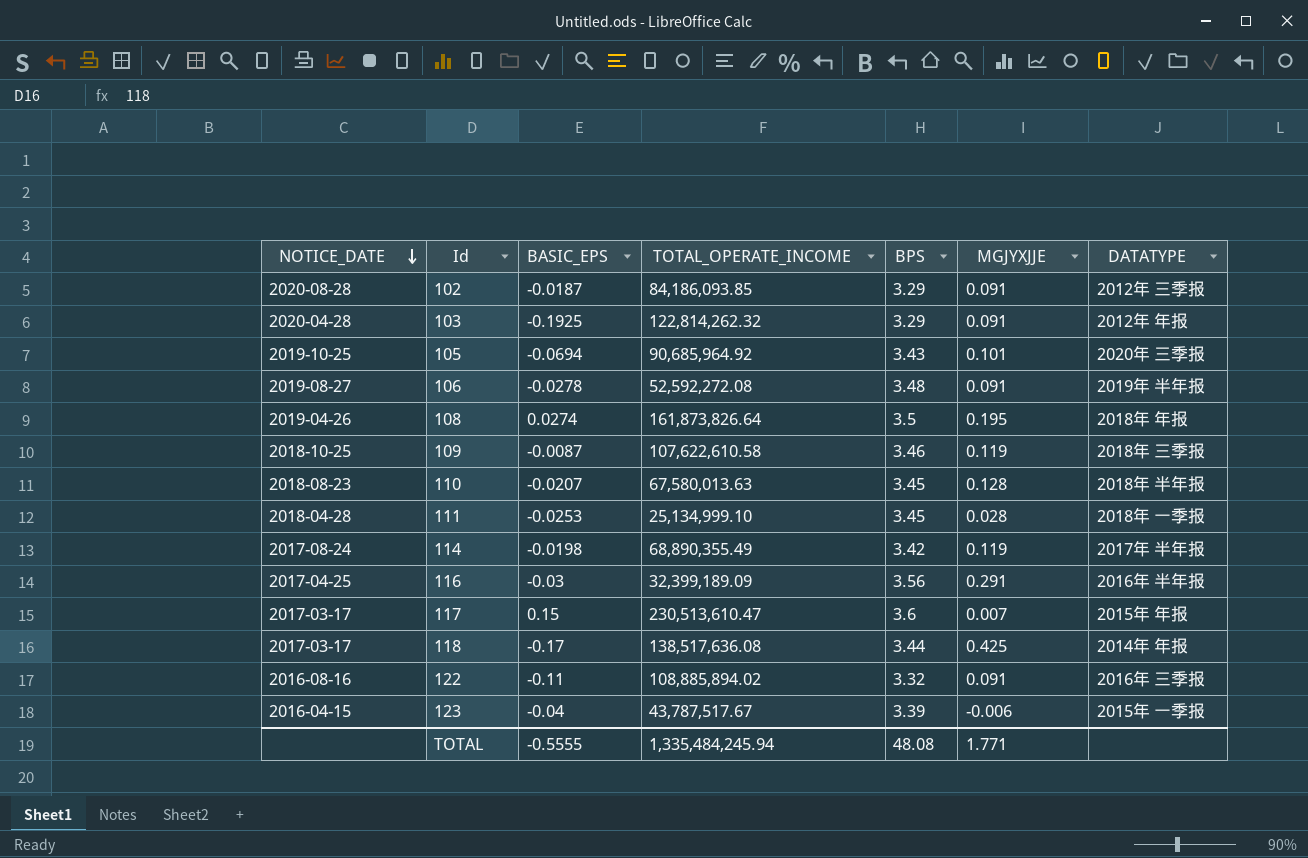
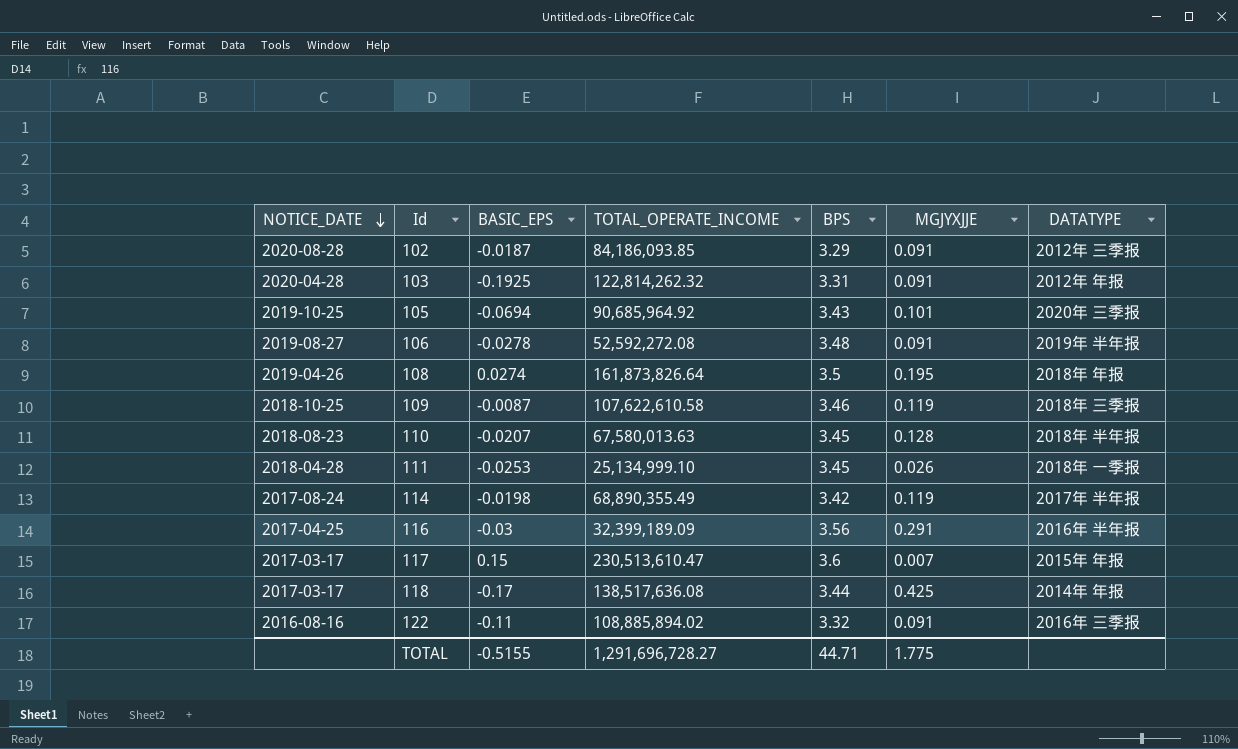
row 123: 2016-04-15 | -0.04 | 43,787,517.67 | 3.39 | -0.006 | 2015年 一季报 -> none
103 | BPS: 3.29 -> 3.31
111 | MGJYXJJE: 0.028 -> 0.026
TOTAL | BASIC_EPS: -0.5555 -> -0.5155
TOTAL | TOTAL_OPERATE_INCOME: 1,335,484,245.94 -> 1,291,696,728.27
TOTAL | BPS: 48.08 -> 44.71
TOTAL | MGJYXJJE: 1.771 -> 1.775

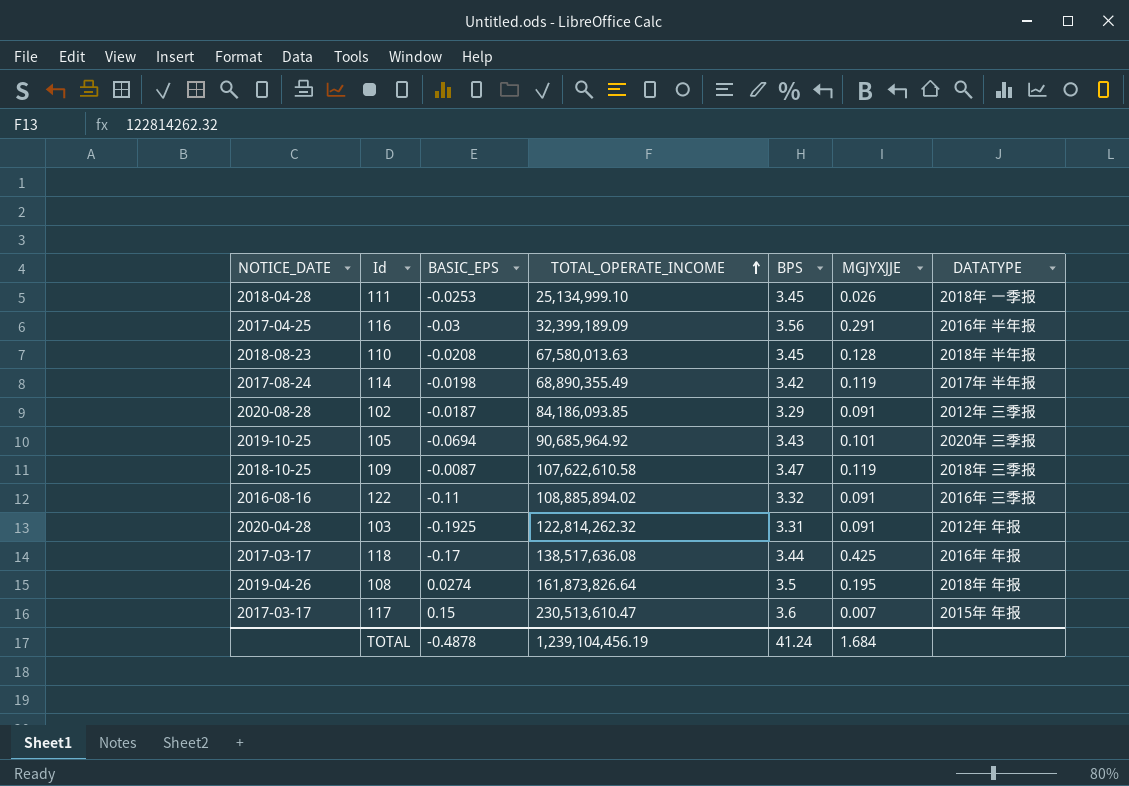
row order: NOTICE_DATE descending -> TOTAL_OPERATE_INCOME ascending
row 106: 2019-08-27 | -0.0278 | 52,592,272.08 | 3.48 | 0.091 | 2019年 半年报 -> none
110 | BASIC_EPS: -0.0207 -> -0.0208
109 | BPS: 3.46 -> 3.47
118 | DATATYPE: 2014年 年报 -> 2016年 年报
TOTAL | BASIC_EPS: -0.5155 -> -0.4878
TOTAL | TOTAL_OPERATE_INCOME: 1,291,696,728.27 -> 1,239,104,456.19
TOTAL | BPS: 44.71 -> 41.24
TOTAL | MGJYXJJE: 1.775 -> 1.684

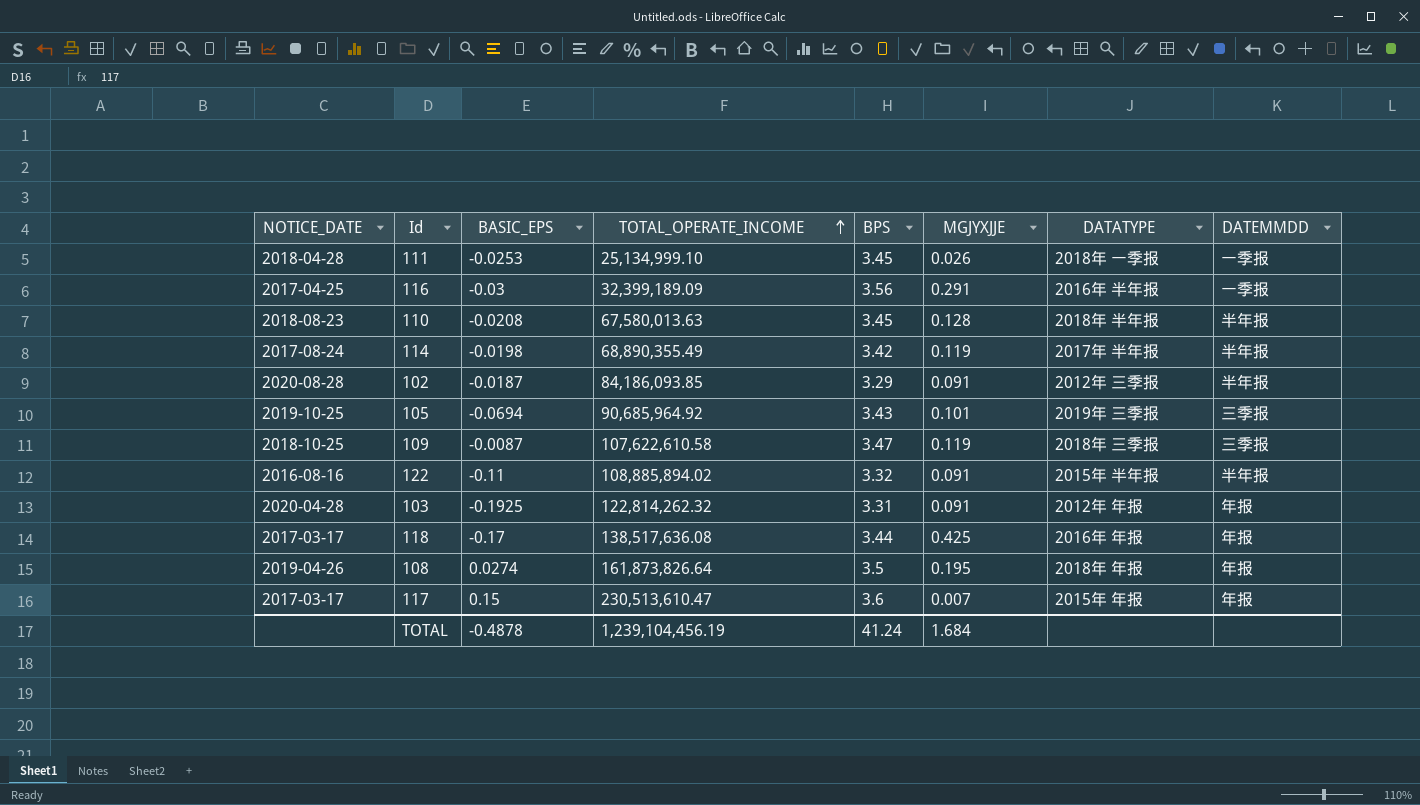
column DATEMMDD | position: none -> 8
105 | DATATYPE: 2020年 三季报 -> 2019年 三季报
122 | DATATYPE: 2016年 三季报 -> 2015年 半年报

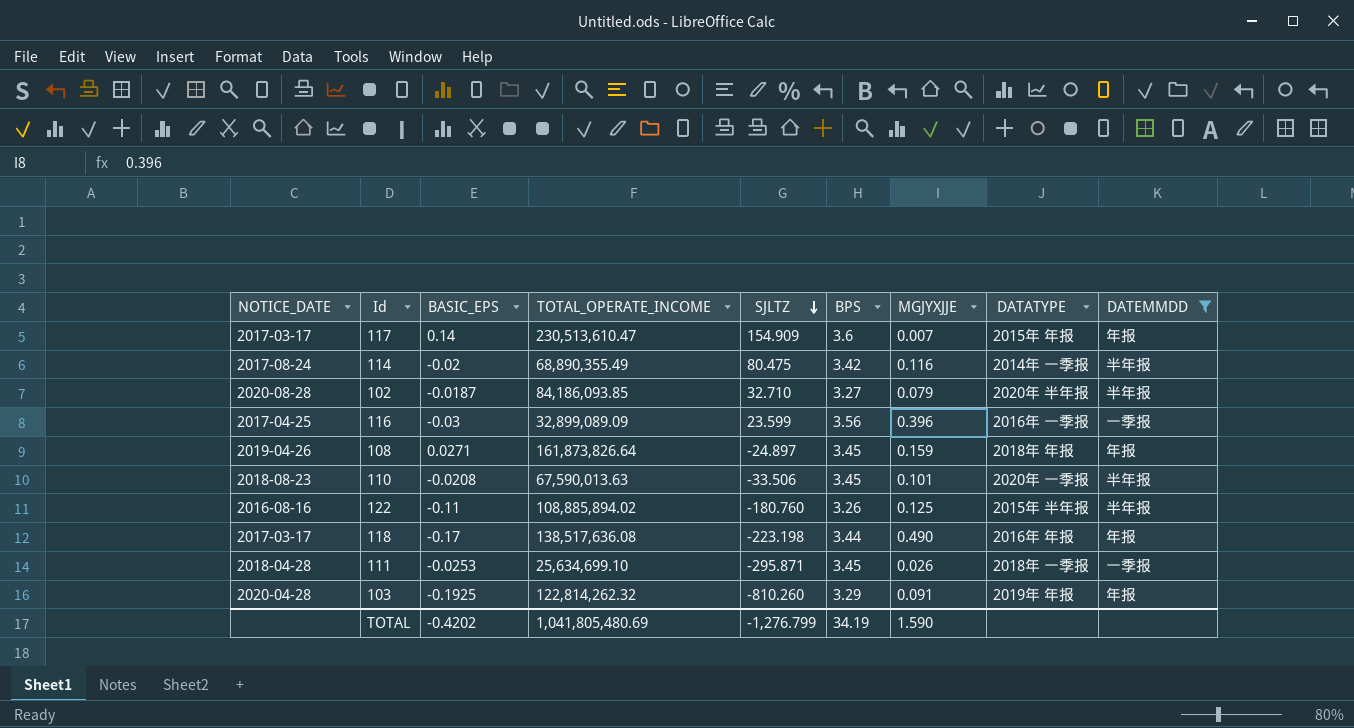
filter: none -> DATEMMDD != 三季报
row order: TOTAL_OPERATE_INCOME ascending -> SJLTZ descending
column SJLTZ | position: none -> 5
117 | BASIC_EPS: 0.15 -> 0.14
114 | BASIC_EPS: -0.0198 -> -0.02
114 | MGJYXJJE: 0.119 -> 0.116
114 | DATATYPE: 2017年 半年报 -> 2014年 一季报
102 | BPS: 3.29 -> 3.27
102 | MGJYXJJE: 0.091 -> 0.079
102 | DATATYPE: 2012年 三季报 -> 2020年 半年报
116 | TOTAL_OPERATE_INCOME: 32,399,189.09 -> 32,899,089.09
116 | MGJYXJJE: 0.291 -> 0.396
116 | DATATYPE: 2016年 半年报 -> 2016年 一季报
108 | BASIC_EPS: 0.0274 -> 0.0271
108 | BPS: 3.5 -> 3.45
108 | MGJYXJJE: 0.195 -> 0.159
110 | TOTAL_OPERATE_INCOME: 67,580,013.63 -> 67,590,013.63
110 | MGJYXJJE: 0.128 -> 0.101
110 | DATATYPE: 2018年 半年报 -> 2020年 一季报
122 | BPS: 3.32 -> 3.26
122 | MGJYXJJE: 0.091 -> 0.125
118 | MGJYXJJE: 0.425 -> 0.490
111 | TOTAL_OPERATE_INCOME: 25,134,999.10 -> 25,634,699.10
103 | BPS: 3.31 -> 3.29
103 | DATATYPE: 2012年 年报 -> 2019年 年报
TOTAL | BASIC_EPS: -0.4878 -> -0.4202
TOTAL | TOTAL_OPERATE_INCOME: 1,239,104,456.19 -> 1,041,805,480.69
TOTAL | BPS: 41.24 -> 34.19
TOTAL | MGJYXJJE: 1.684 -> 1.590

